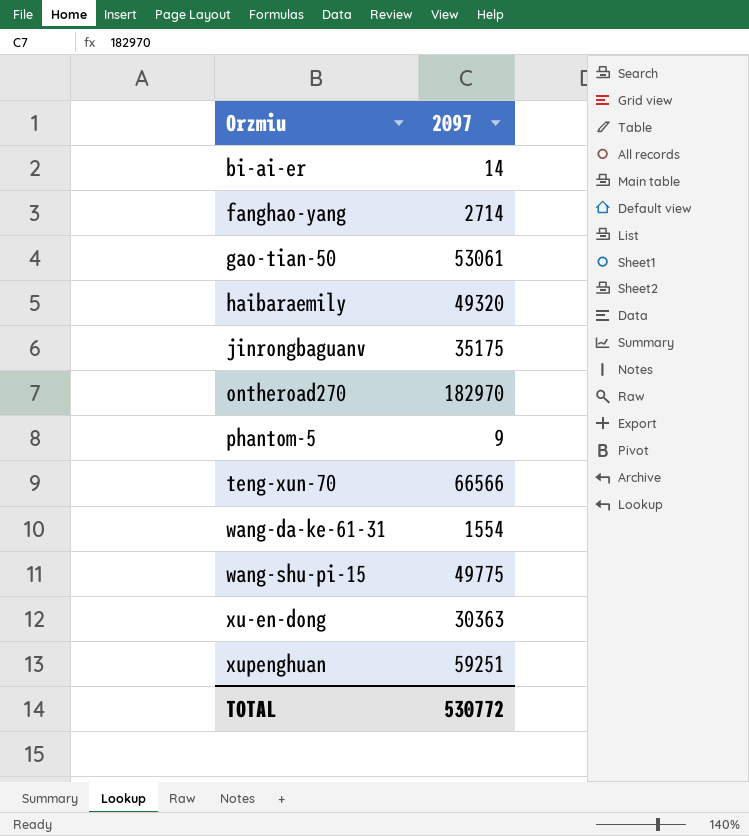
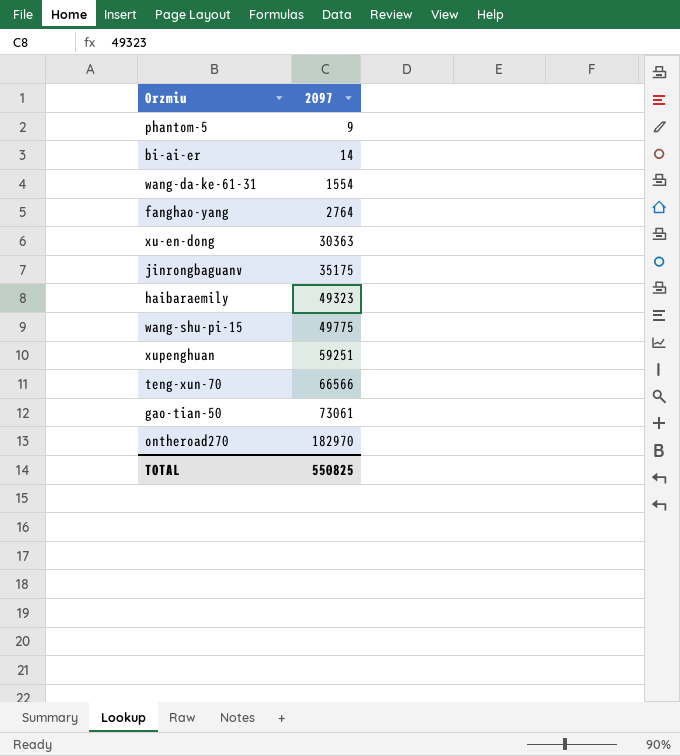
row order: Orzmiu ascending -> 2097 ascending
fanghao-yang | 2097: 2714 -> 2764
haibaraemily | 2097: 49320 -> 49323
gao-tian-50 | 2097: 53061 -> 73061
TOTAL | 2097: 530772 -> 550825

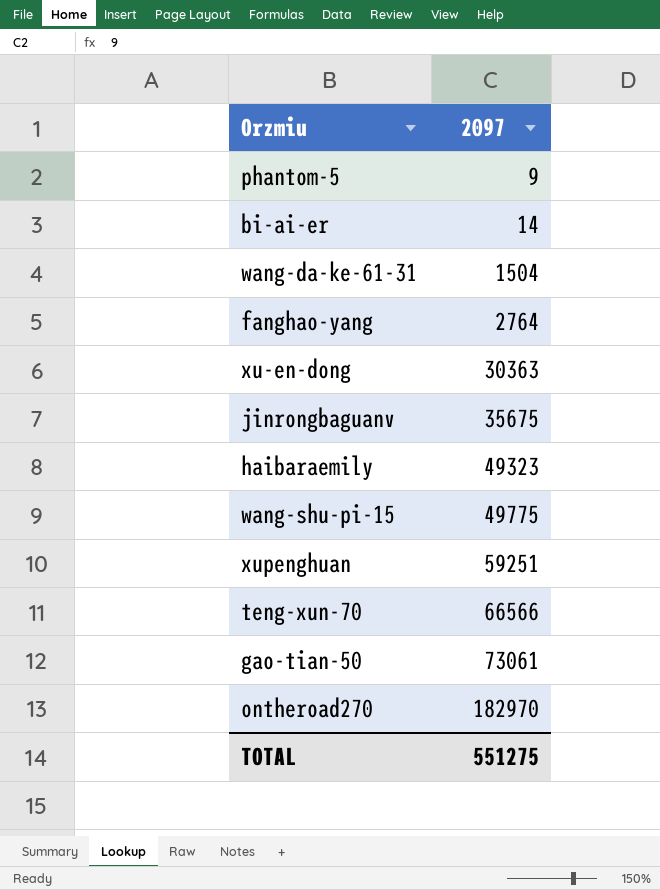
wang-da-ke-61-31 | 2097: 1554 -> 1504
jinrongbaguanv | 2097: 35175 -> 35675
TOTAL | 2097: 550825 -> 551275

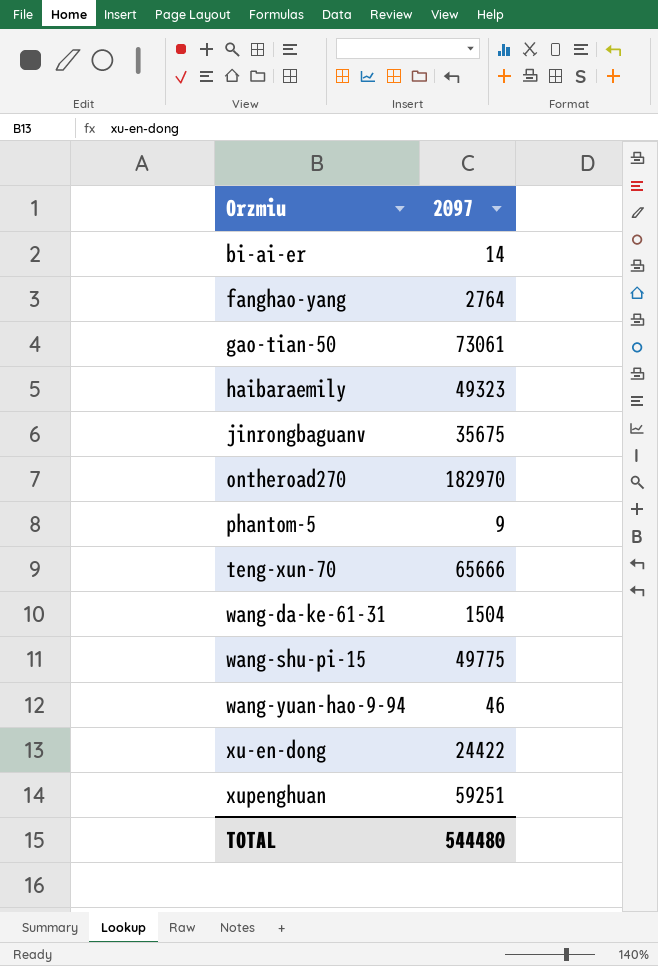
row order: 2097 ascending -> Orzmiu ascending
teng-xun-70 | 2097: 66566 -> 65666
row wang-yuan-hao-9-94: none -> 46
xu-en-dong | 2097: 30363 -> 24422
TOTAL | 2097: 551275 -> 544480

